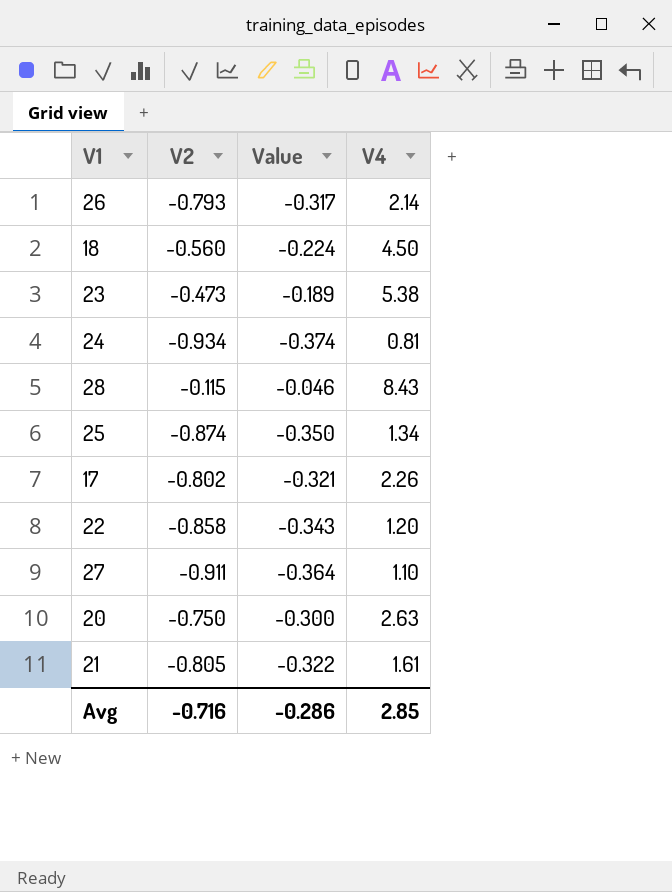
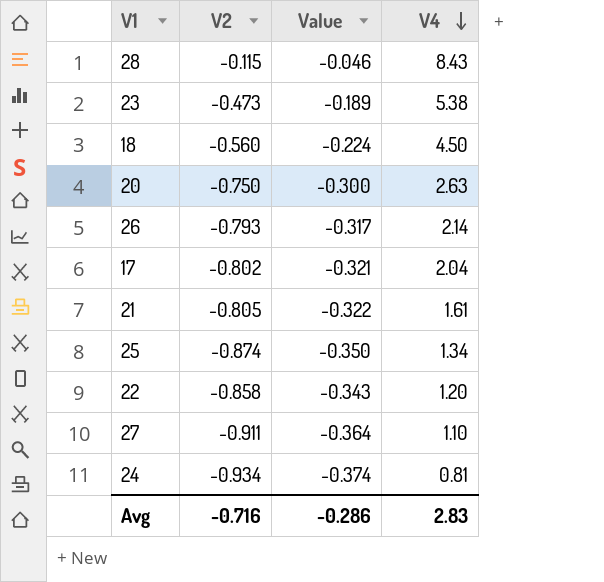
row order: none -> V4 descending
17 | V4: 2.26 -> 2.04
Avg | V4: 2.85 -> 2.83

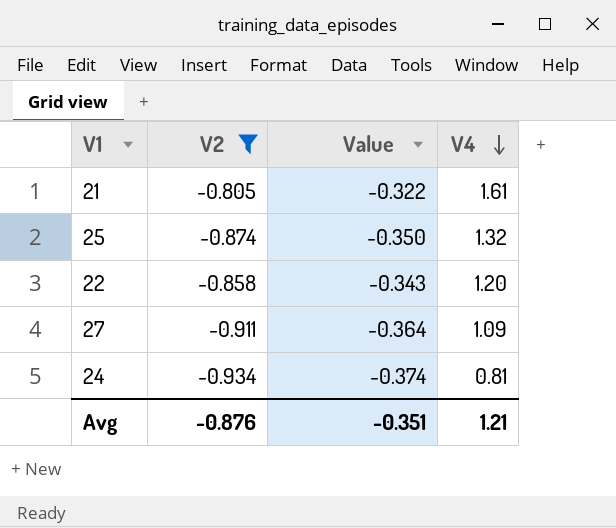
filter: none -> V2 <= -0.805
25 | V4: 1.34 -> 1.32
27 | V4: 1.10 -> 1.09
Avg | V2: -0.716 -> -0.876
Avg | Value: -0.286 -> -0.351
Avg | V4: 2.83 -> 1.21

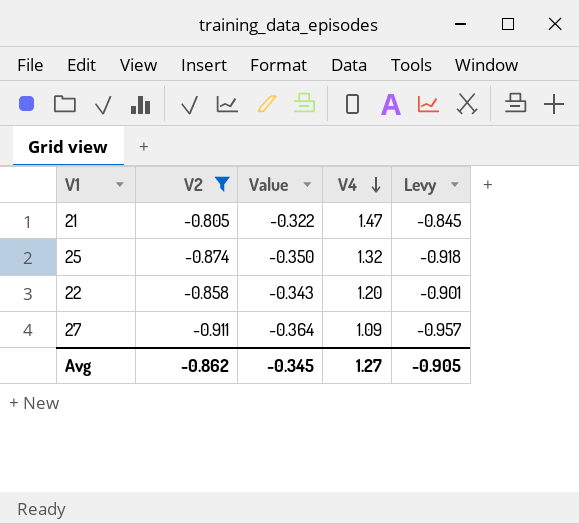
column Levy | formula: none -> [V2] * 1.05
row 24: -0.934 | -0.374 | 0.81 -> none
21 | V4: 1.61 -> 1.47
Avg | V2: -0.876 -> -0.862
Avg | Value: -0.351 -> -0.345
Avg | V4: 1.21 -> 1.27

